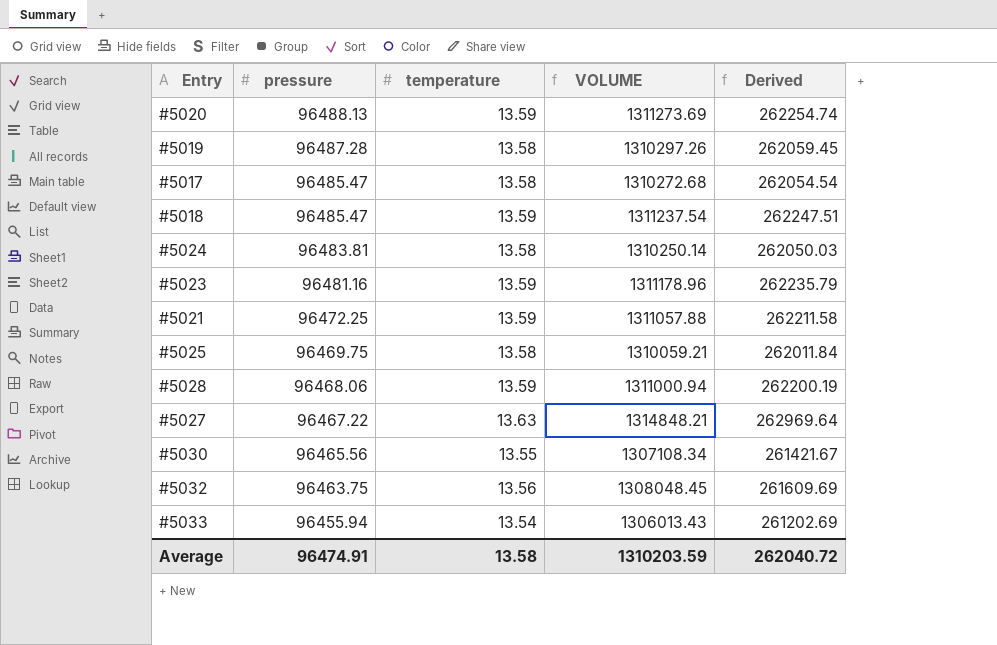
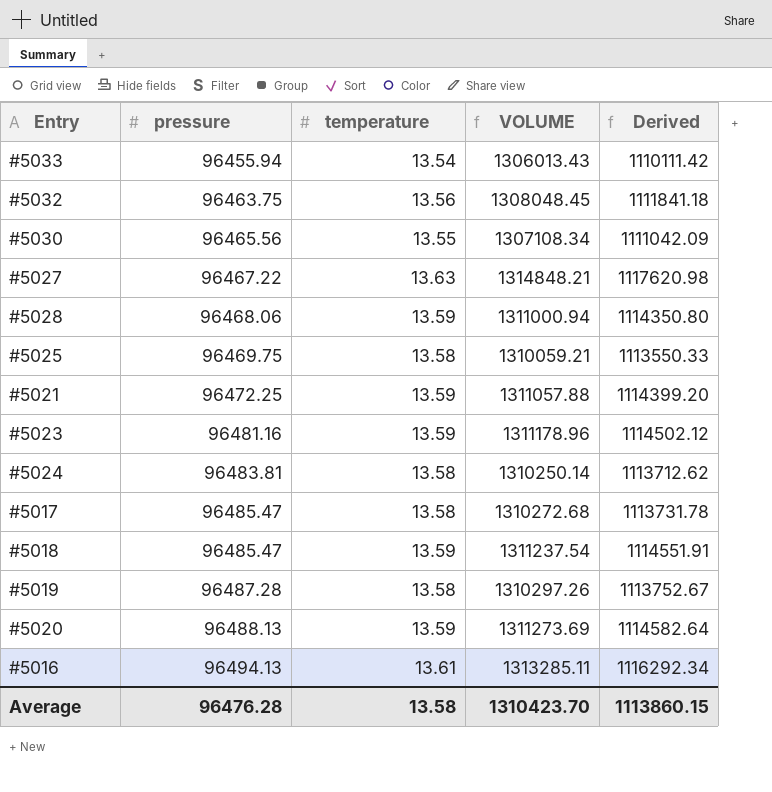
row order: pressure descending -> pressure ascending
column Derived | formula: [VOLUME] * 0.2 -> [VOLUME] * 0.85
row #5016: none -> 96494.13 | 13.61 | 1313285.11 | 1116292.34
Average | pressure: 96474.91 -> 96476.28
Average | VOLUME: 1310203.59 -> 1310423.70
Average | Derived: 262040.72 -> 1113860.15

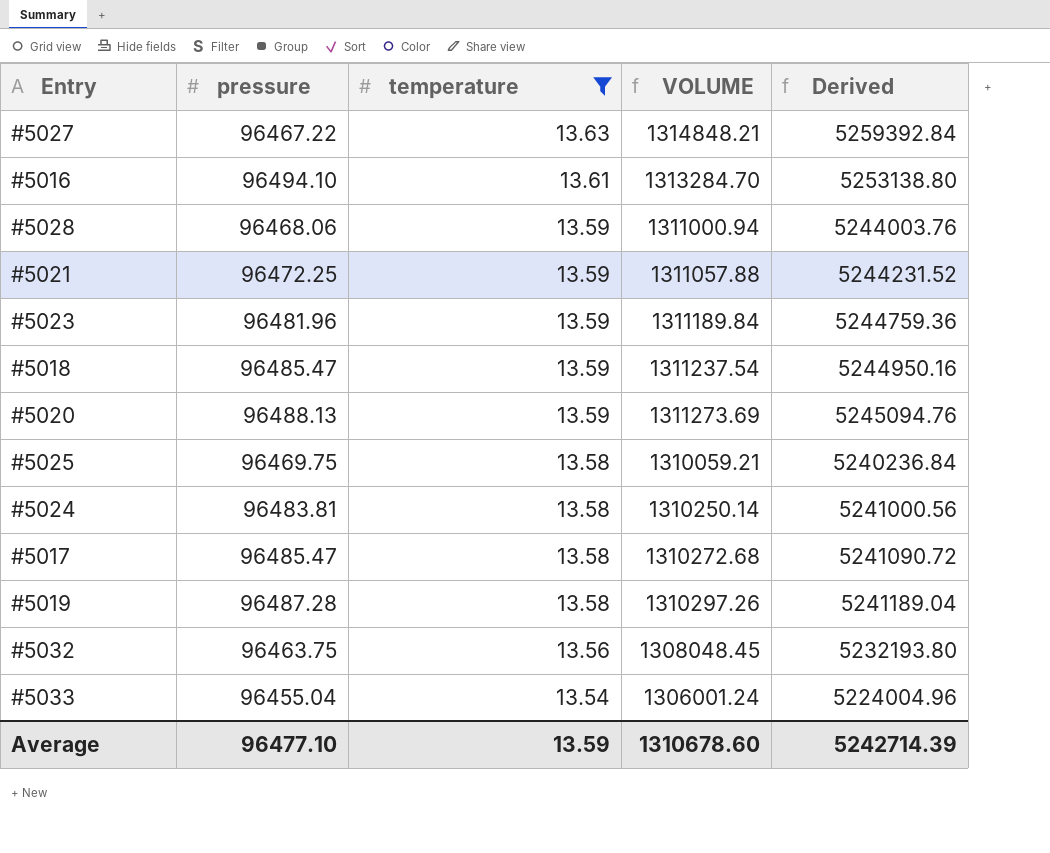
filter: none -> temperature != 13.55
row order: pressure ascending -> temperature descending
column Derived | formula: [VOLUME] * 0.85 -> [VOLUME] * 4
#5016 | pressure: 96494.13 -> 96494.10
#5016 | VOLUME: 1313285.11 -> 1313284.70
#5023 | pressure: 96481.16 -> 96481.96
#5023 | VOLUME: 1311178.96 -> 1311189.84
#5033 | pressure: 96455.94 -> 96455.04
#5033 | VOLUME: 1306013.43 -> 1306001.24
Average | pressure: 96476.28 -> 96477.10
Average | temperature: 13.58 -> 13.59
Average | VOLUME: 1310423.70 -> 1310678.60
Average | Derived: 1113860.15 -> 5242714.39

